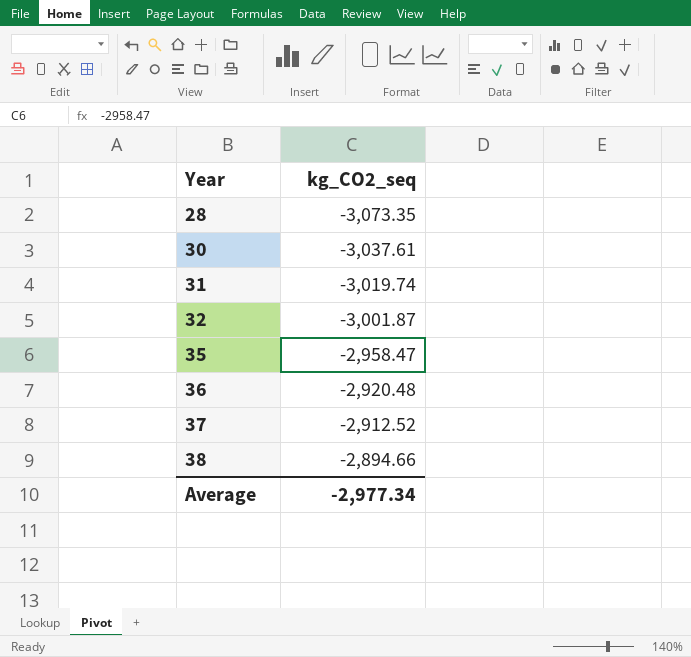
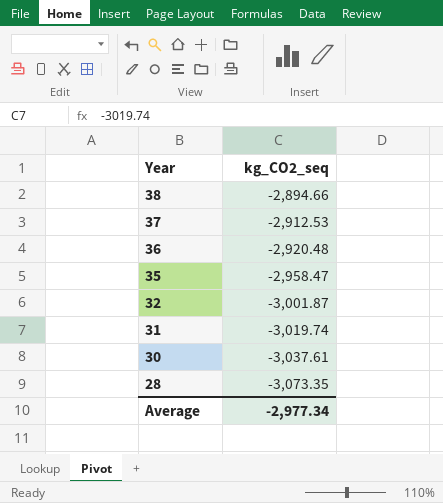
row order: Year ascending -> Year descending
37 | kg_CO2_seq: -2,912.52 -> -2,912.53

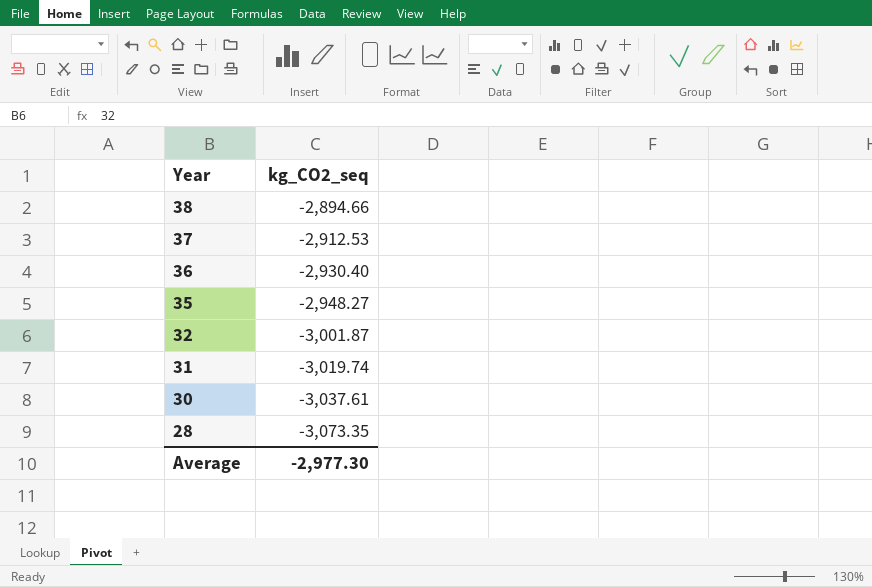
36 | kg_CO2_seq: -2,920.48 -> -2,930.40
35 | kg_CO2_seq: -2,958.47 -> -2,948.27
Average | kg_CO2_seq: -2,977.34 -> -2,977.30

